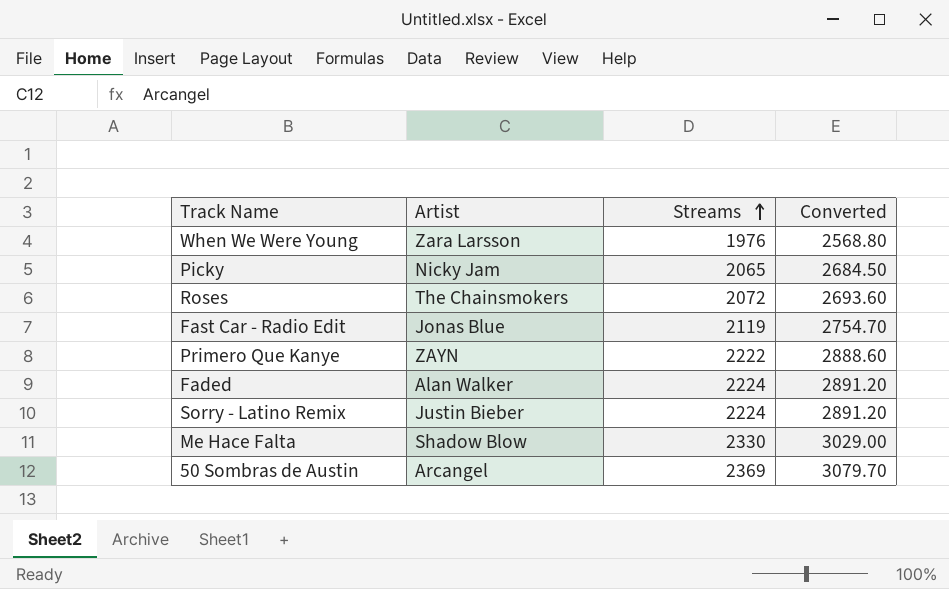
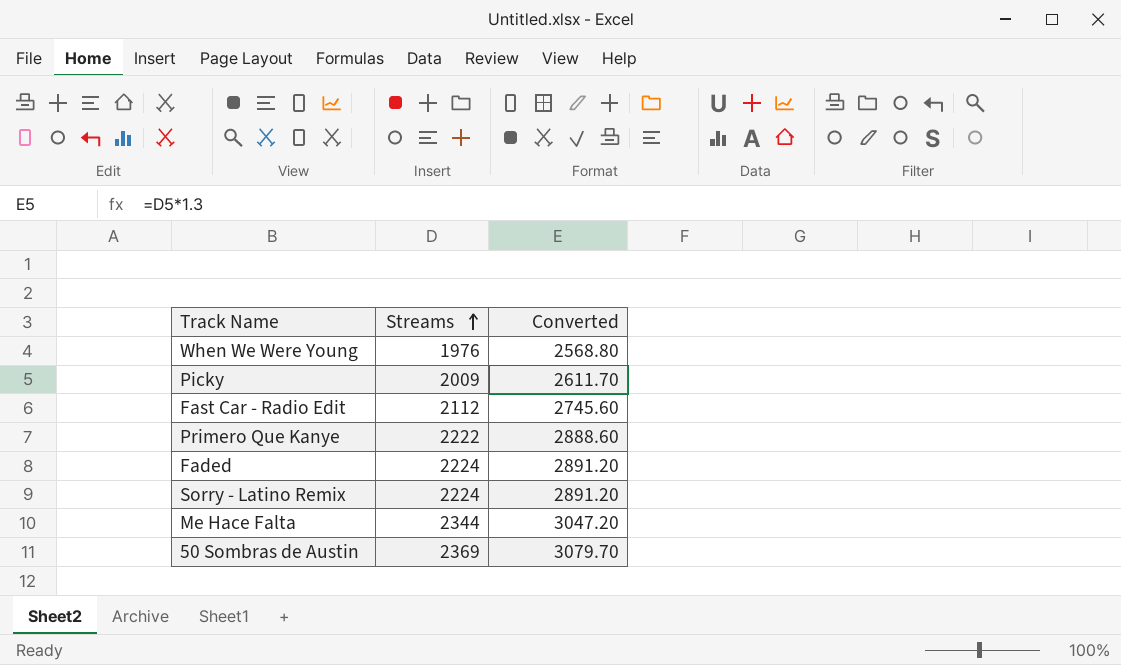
column Artist | position: 2 -> none
row Roses: The Chainsmokers | 2072 | 2693.60 -> none
Picky | Streams: 2065 -> 2009
Picky | Converted: 2684.50 -> 2611.70
Fast Car - Radio Edit | Streams: 2119 -> 2112
Fast Car - Radio Edit | Converted: 2754.70 -> 2745.60
Me Hace Falta | Streams: 2330 -> 2344
Me Hace Falta | Converted: 3029.00 -> 3047.20

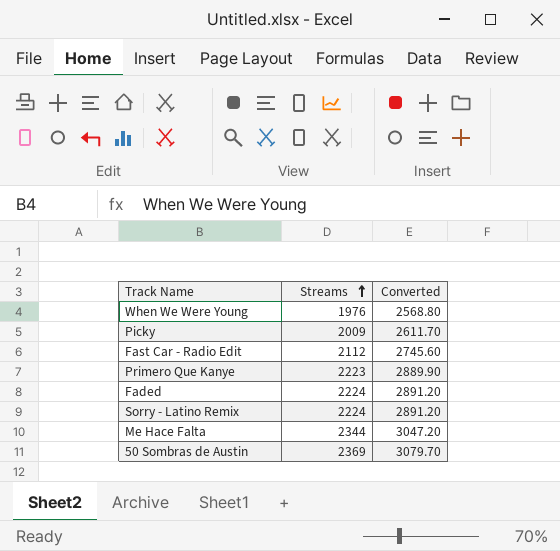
Primero Que Kanye | Streams: 2222 -> 2223
Primero Que Kanye | Converted: 2888.60 -> 2889.90

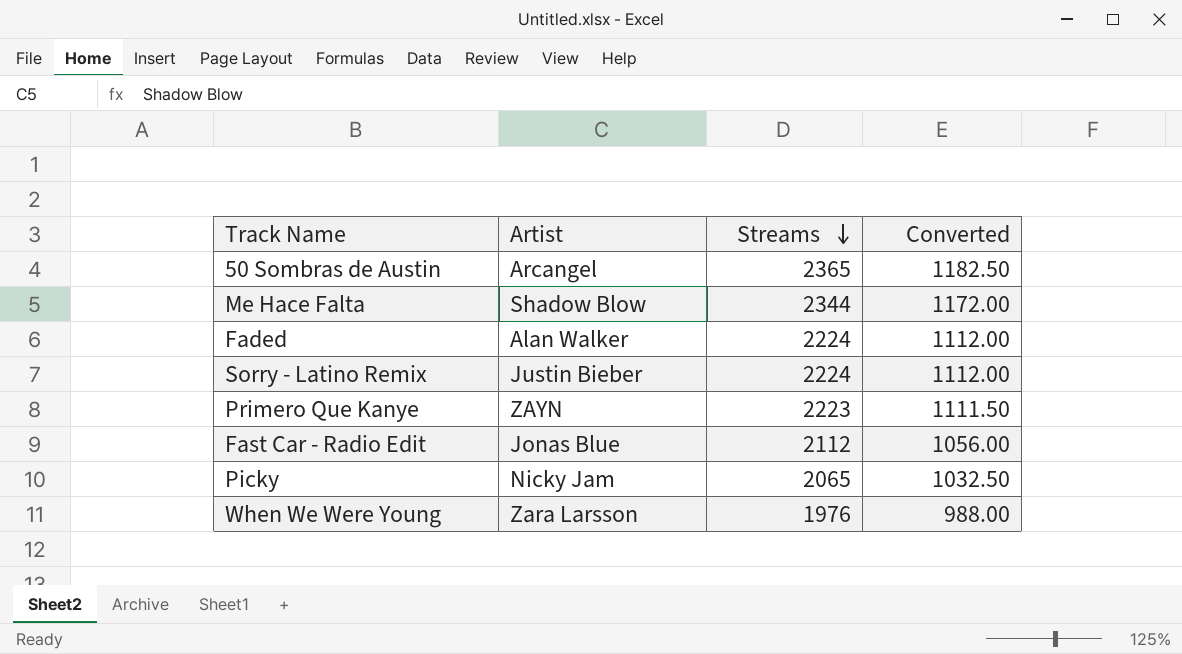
row order: Streams ascending -> Streams descending
column Artist | position: none -> 2
column Converted | formula: [Streams] * 1.3 -> [Streams] * 0.5
50 Sombras de Austin | Streams: 2369 -> 2365
Picky | Streams: 2009 -> 2065

